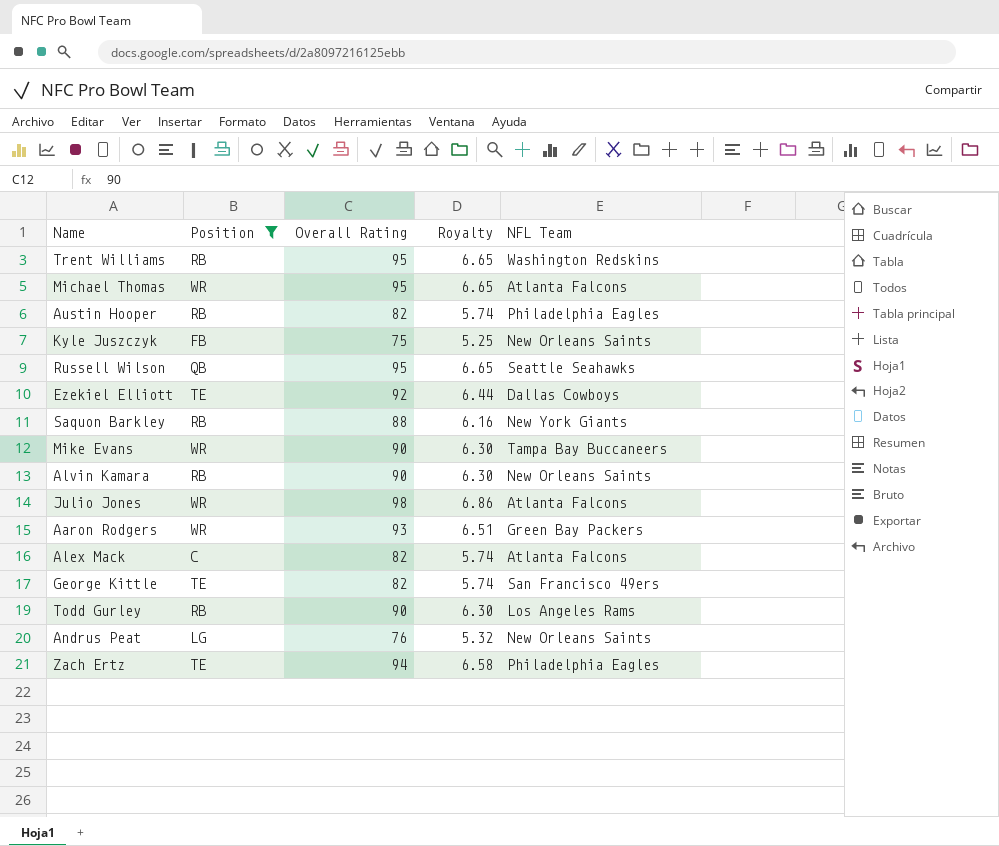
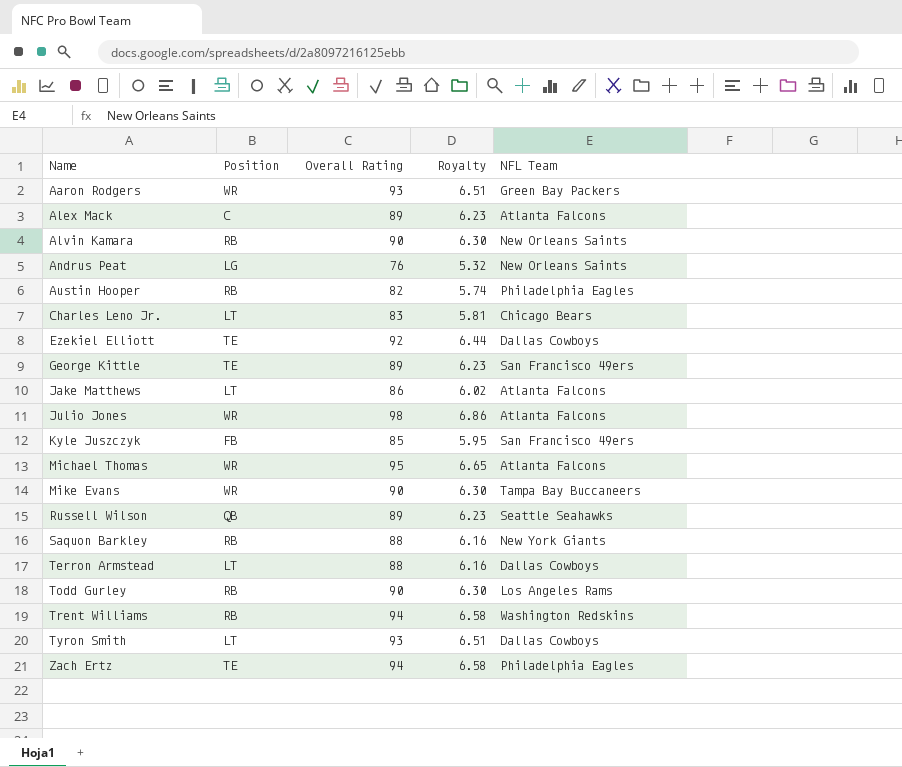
filter: Position != LT -> none
row order: none -> Name ascending
Alex Mack | Overall Rating: 82 -> 89
Alex Mack | Royalty: 5.74 -> 6.23
George Kittle | Overall Rating: 82 -> 89
George Kittle | Royalty: 5.74 -> 6.23
Kyle Juszczyk | Overall Rating: 75 -> 85
Kyle Juszczyk | Royalty: 5.25 -> 5.95
Kyle Juszczyk | NFL Team: New Orleans Saints -> San Francisco 49ers
Russell Wilson | Overall Rating: 95 -> 89
Russell Wilson | Royalty: 6.65 -> 6.23
Trent Williams | Overall Rating: 95 -> 94
Trent Williams | Royalty: 6.65 -> 6.58

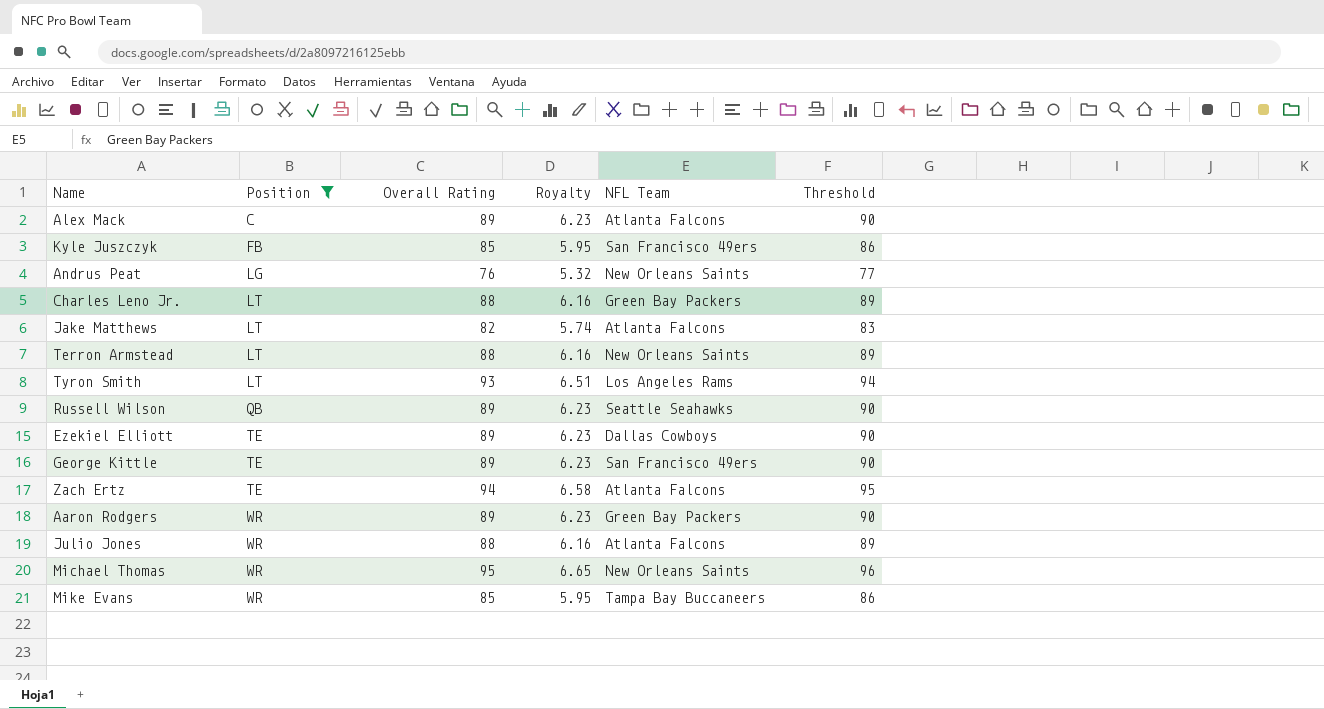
filter: none -> Position != RB
row order: Name ascending -> Position ascending
column Threshold | formula: none -> [Overall Rating] + 1
Charles Leno Jr. | Overall Rating: 83 -> 88
Charles Leno Jr. | Royalty: 5.81 -> 6.16
Charles Leno Jr. | NFL Team: Chicago Bears -> Green Bay Packers
Jake Matthews | Overall Rating: 86 -> 82
Jake Matthews | Royalty: 6.02 -> 5.74
Terron Armstead | NFL Team: Dallas Cowboys -> New Orleans Saints
Tyron Smith | NFL Team: Dallas Cowboys -> Los Angeles Rams
Ezekiel Elliott | Overall Rating: 92 -> 89
Ezekiel Elliott | Royalty: 6.44 -> 6.23
Zach Ertz | NFL Team: Philadelphia Eagles -> Atlanta Falcons
Aaron Rodgers | Overall Rating: 93 -> 89
Aaron Rodgers | Royalty: 6.51 -> 6.23
Julio Jones | Overall Rating: 98 -> 88
Julio Jones | Royalty: 6.86 -> 6.16
Michael Thomas | NFL Team: Atlanta Falcons -> New Orleans Saints
Mike Evans | Overall Rating: 90 -> 85
Mike Evans | Royalty: 6.30 -> 5.95

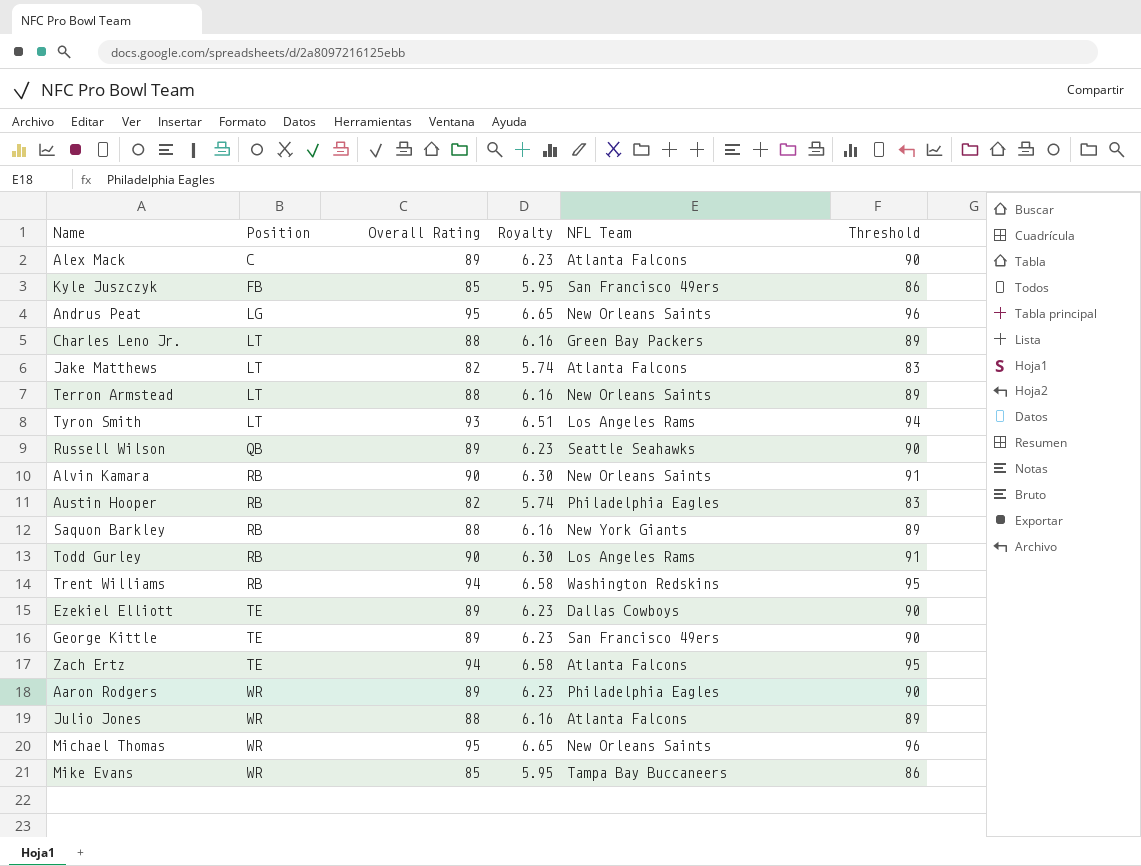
filter: Position != RB -> none
Andrus Peat | Overall Rating: 76 -> 95
Andrus Peat | Royalty: 5.32 -> 6.65
Andrus Peat | Threshold: 77 -> 96
Aaron Rodgers | NFL Team: Green Bay Packers -> Philadelphia Eagles

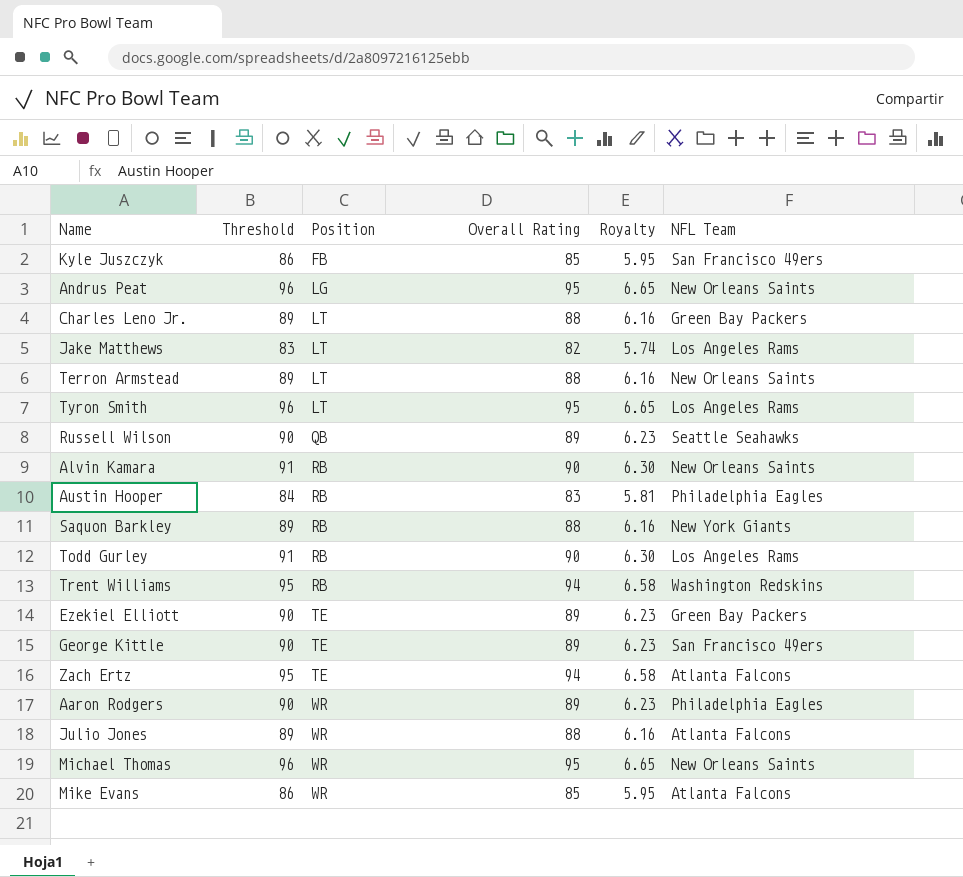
column Threshold | position: 6 -> 2
row Alex Mack: C | 89 | 6.23 | Atlanta Falcons | 90 -> none
Jake Matthews | NFL Team: Atlanta Falcons -> Los Angeles Rams
Tyron Smith | Threshold: 94 -> 96
Tyron Smith | Overall Rating: 93 -> 95
Tyron Smith | Royalty: 6.51 -> 6.65
Austin Hooper | Threshold: 83 -> 84
Austin Hooper | Overall Rating: 82 -> 83
Austin Hooper | Royalty: 5.74 -> 5.81
Ezekiel Elliott | NFL Team: Dallas Cowboys -> Green Bay Packers
Mike Evans | NFL Team: Tampa Bay Buccaneers -> Atlanta Falcons

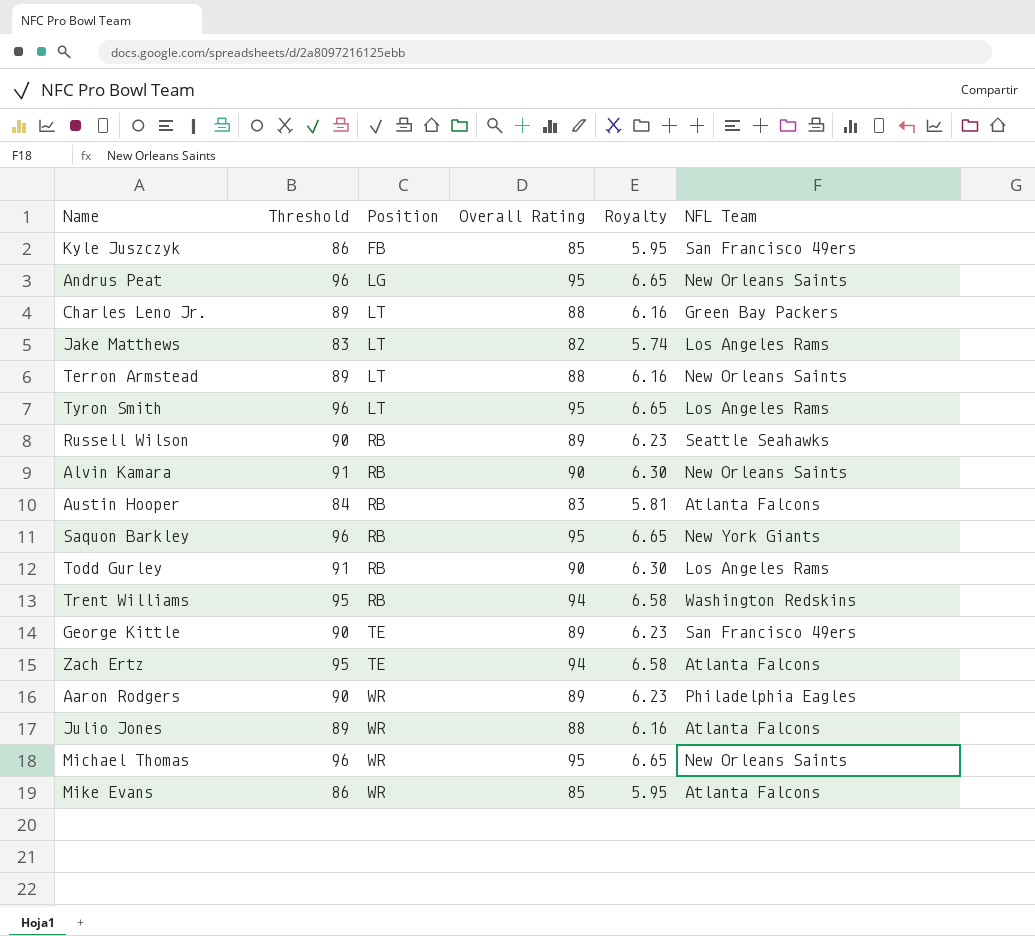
row Ezekiel Elliott: 90 | TE | 89 | 6.23 | Green Bay Packers -> none
Russell Wilson | Position: QB -> RB
Austin Hooper | NFL Team: Philadelphia Eagles -> Atlanta Falcons
Saquon Barkley | Threshold: 89 -> 96
Saquon Barkley | Overall Rating: 88 -> 95
Saquon Barkley | Royalty: 6.16 -> 6.65

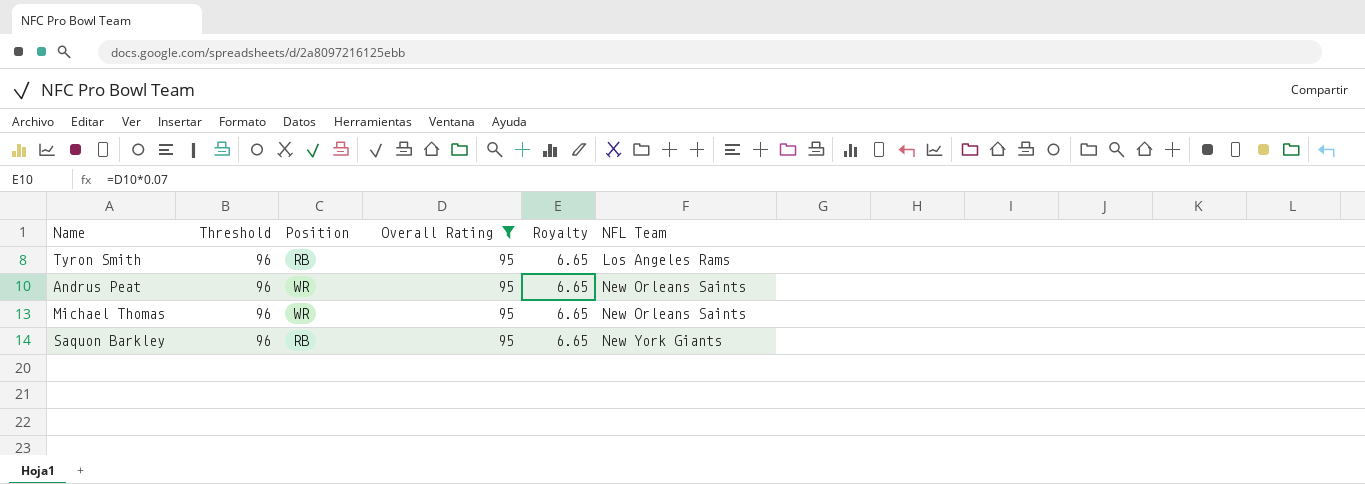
filter: none -> Overall Rating = 95
row order: Position ascending -> NFL Team ascending
Tyron Smith | Position: LT -> RB
Andrus Peat | Position: LG -> WR

